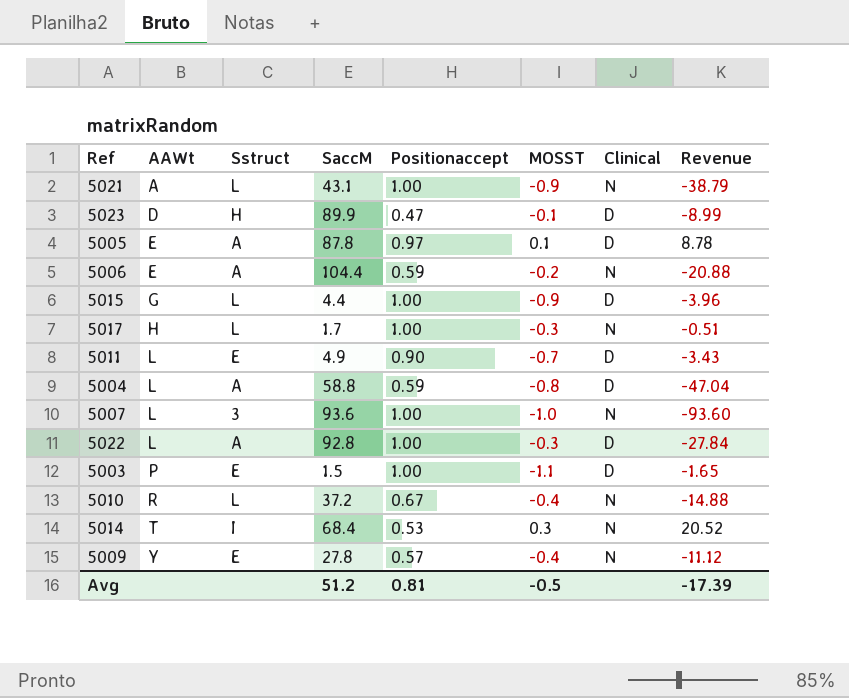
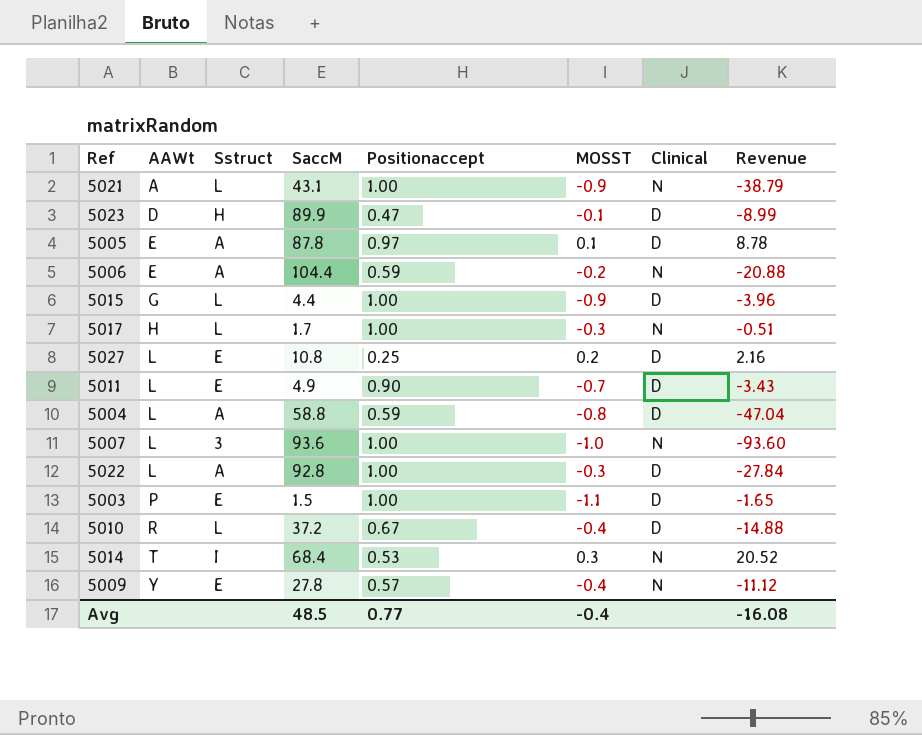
row 5027: none -> L | E | 10.8 | 0.25 | 0.2 | D | 2.16
5010 | Clinical: N -> D
Avg | SaccM: 51.2 -> 48.5
Avg | Positionaccept: 0.81 -> 0.77
Avg | MOSST: -0.5 -> -0.4
Avg | Revenue: -17.39 -> -16.08

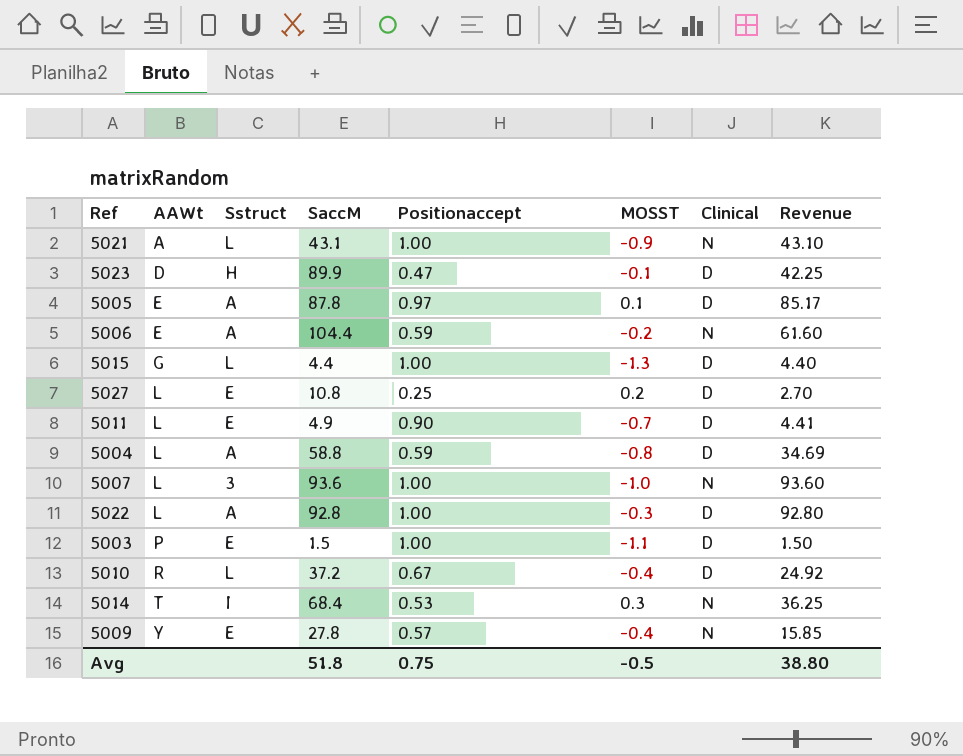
column Revenue | formula: [SaccM] * [MOSST] -> [SaccM] * [Positionaccept]
row 5017: H | L | 1.7 | 1.00 | -0.3 | N | -0.51 -> none
5015 | MOSST: -0.9 -> -1.3
Avg | SaccM: 48.5 -> 51.8
Avg | Positionaccept: 0.77 -> 0.75
Avg | MOSST: -0.4 -> -0.5
Avg | Revenue: -16.08 -> 38.80

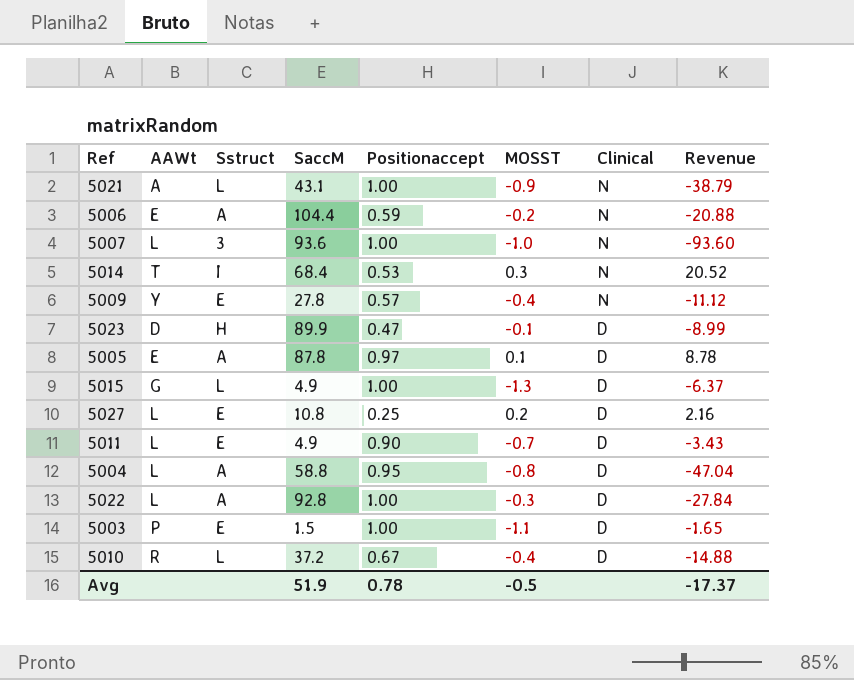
row order: AAWt ascending -> Clinical descending
column Revenue | formula: [SaccM] * [Positionaccept] -> [SaccM] * [MOSST]
5015 | SaccM: 4.4 -> 4.9
5004 | Positionaccept: 0.59 -> 0.95
Avg | SaccM: 51.8 -> 51.9
Avg | Positionaccept: 0.75 -> 0.78
Avg | Revenue: 38.80 -> -17.37

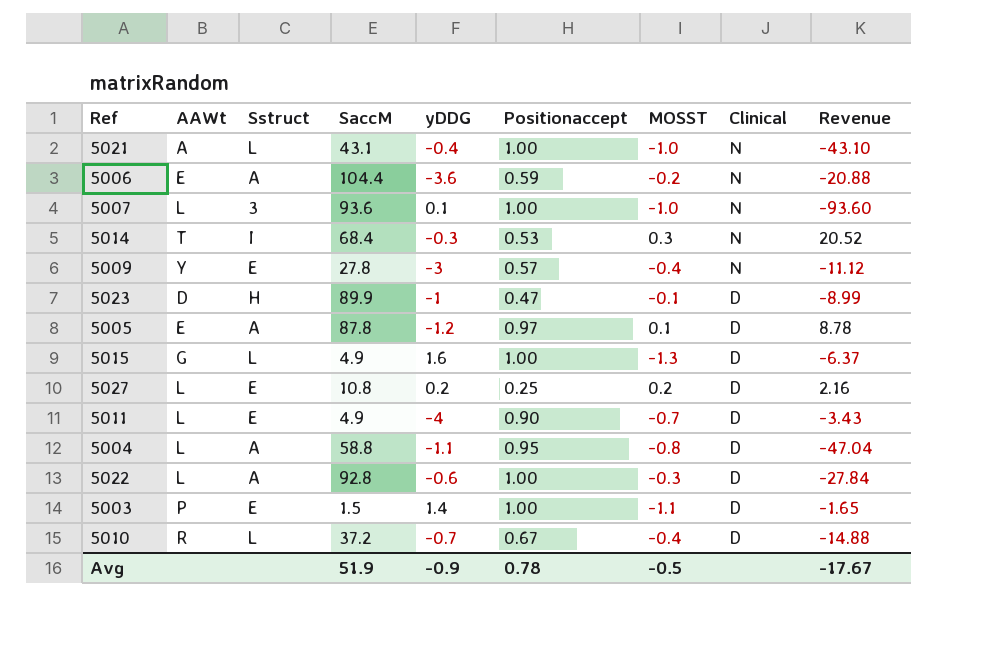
column yDDG | position: none -> 5
5021 | MOSST: -0.9 -> -1.0
5021 | Revenue: -38.79 -> -43.10
Avg | Revenue: -17.37 -> -17.67

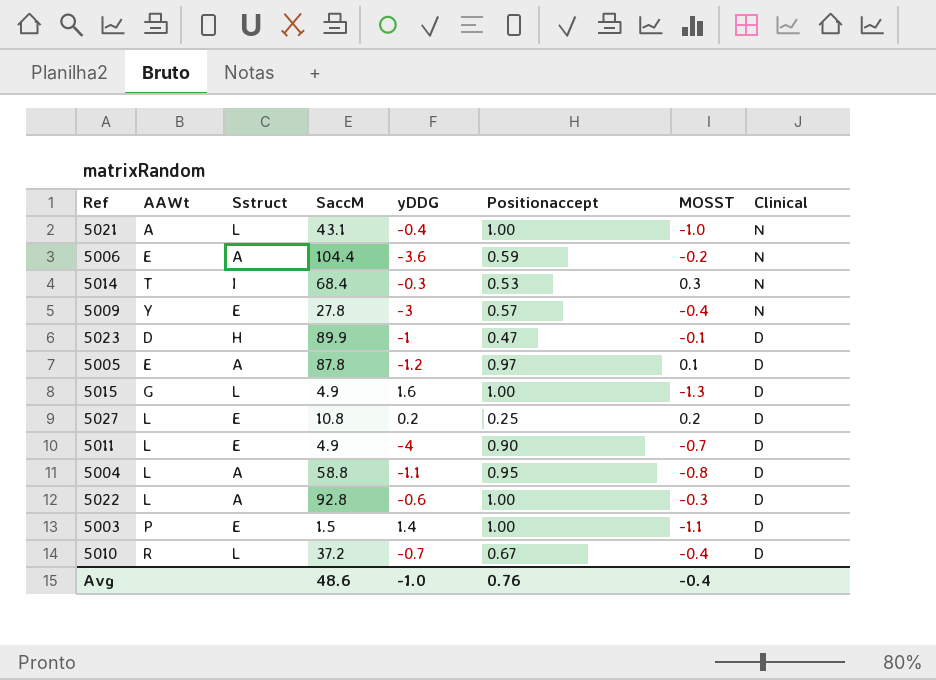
column Revenue | formula: [SaccM] * [MOSST] -> none
row 5007: L | 3 | 93.6 | 0.1 | 1.00 | -1.0 | N | -93.60 -> none
Avg | SaccM: 51.9 -> 48.6
Avg | yDDG: -0.9 -> -1.0
Avg | Positionaccept: 0.78 -> 0.76
Avg | MOSST: -0.5 -> -0.4

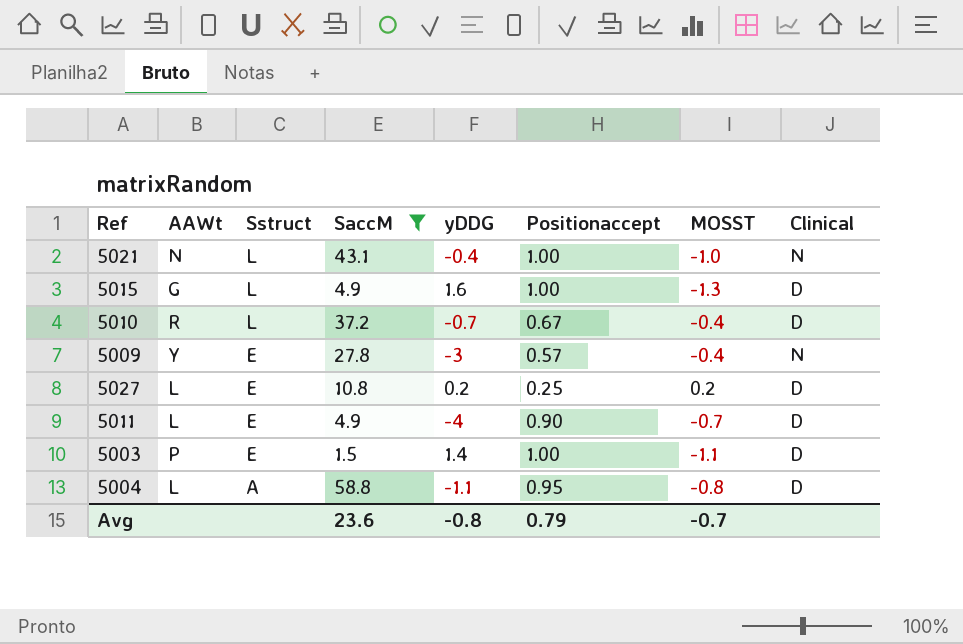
filter: none -> SaccM <= 58.8
row order: Clinical descending -> Sstruct descending
5021 | AAWt: A -> N
Avg | SaccM: 48.6 -> 23.6
Avg | yDDG: -1.0 -> -0.8
Avg | Positionaccept: 0.76 -> 0.79
Avg | MOSST: -0.4 -> -0.7

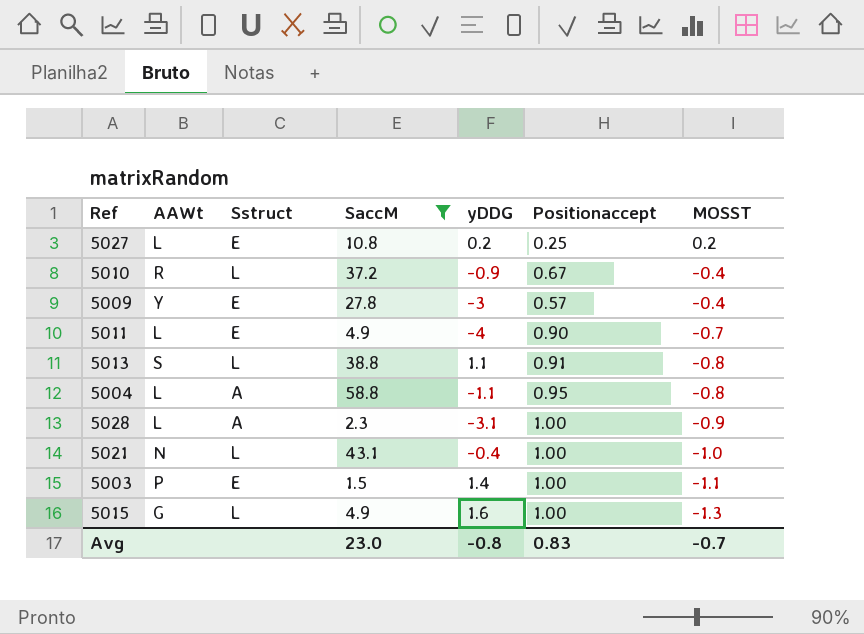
row order: Sstruct descending -> MOSST descending
column Clinical | position: 8 -> none
5010 | yDDG: -0.7 -> -0.9
row 5013: none -> S | L | 38.8 | 1.1 | 0.91 | -0.8
row 5028: none -> L | A | 2.3 | -3.1 | 1.00 | -0.9
Avg | SaccM: 23.6 -> 23.0
Avg | Positionaccept: 0.79 -> 0.83

